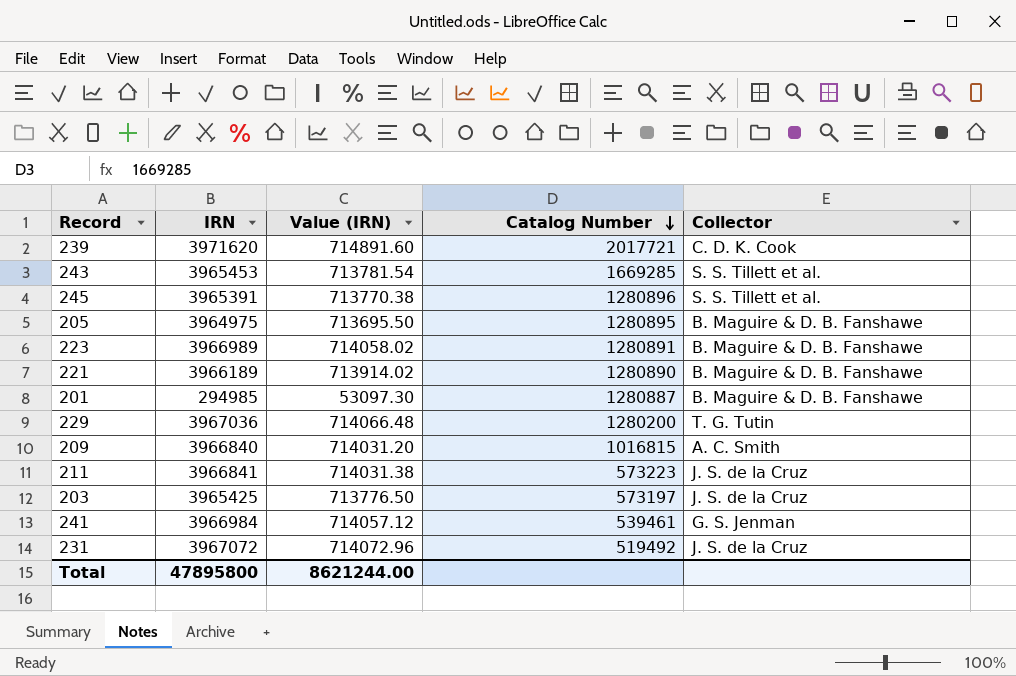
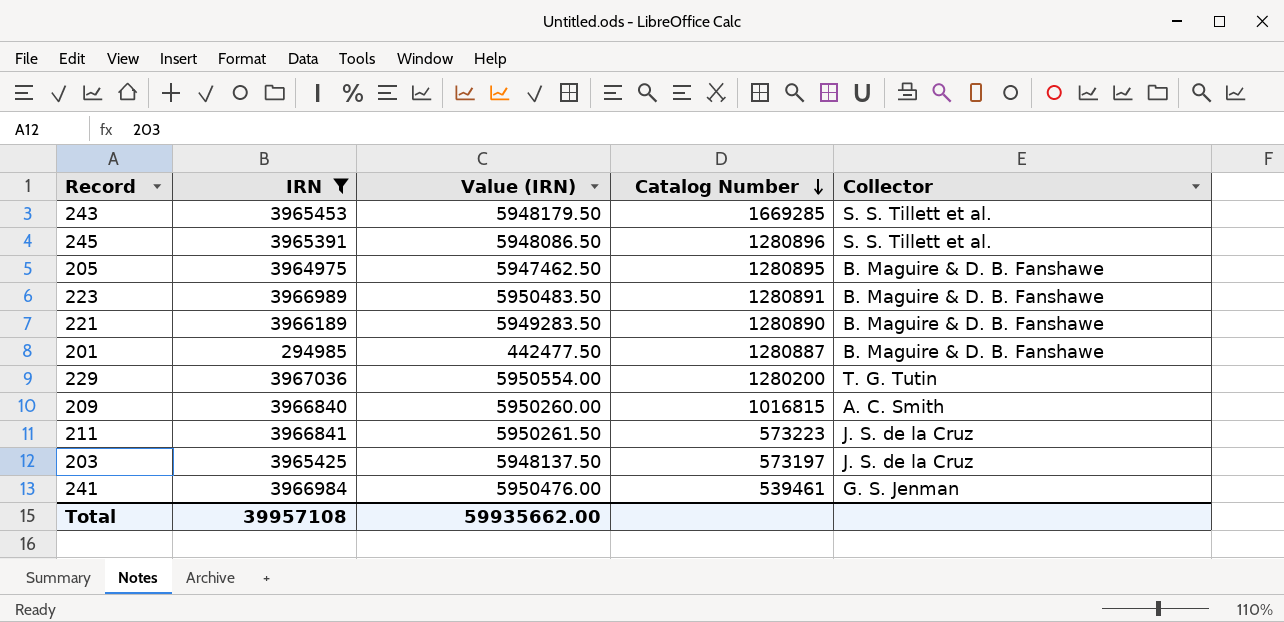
filter: none -> IRN <= 3967036
column Value (IRN) | formula: [IRN] * 0.18 -> [IRN] * 1.5
Total | IRN: 47895800 -> 39957108
Total | Value (IRN): 8621244.00 -> 59935662.00

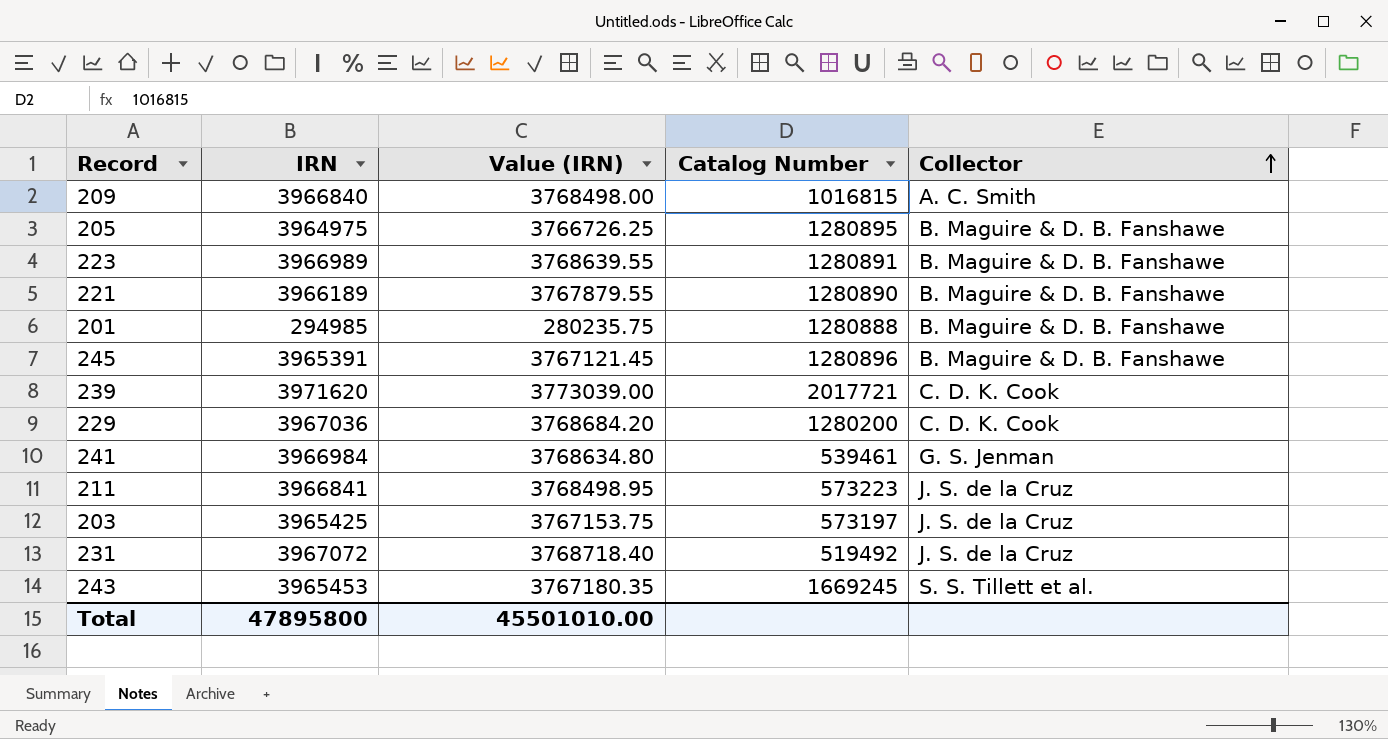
filter: IRN <= 3967036 -> none
row order: Catalog Number descending -> Collector ascending
column Value (IRN) | formula: [IRN] * 1.5 -> [IRN] * 0.95
201 | Catalog Number: 1280887 -> 1280888
245 | Collector: S. S. Tillett et al. -> B. Maguire & D. B. Fanshawe
229 | Collector: T. G. Tutin -> C. D. K. Cook
243 | Catalog Number: 1669285 -> 1669245
Total | IRN: 39957108 -> 47895800
Total | Value (IRN): 59935662.00 -> 45501010.00

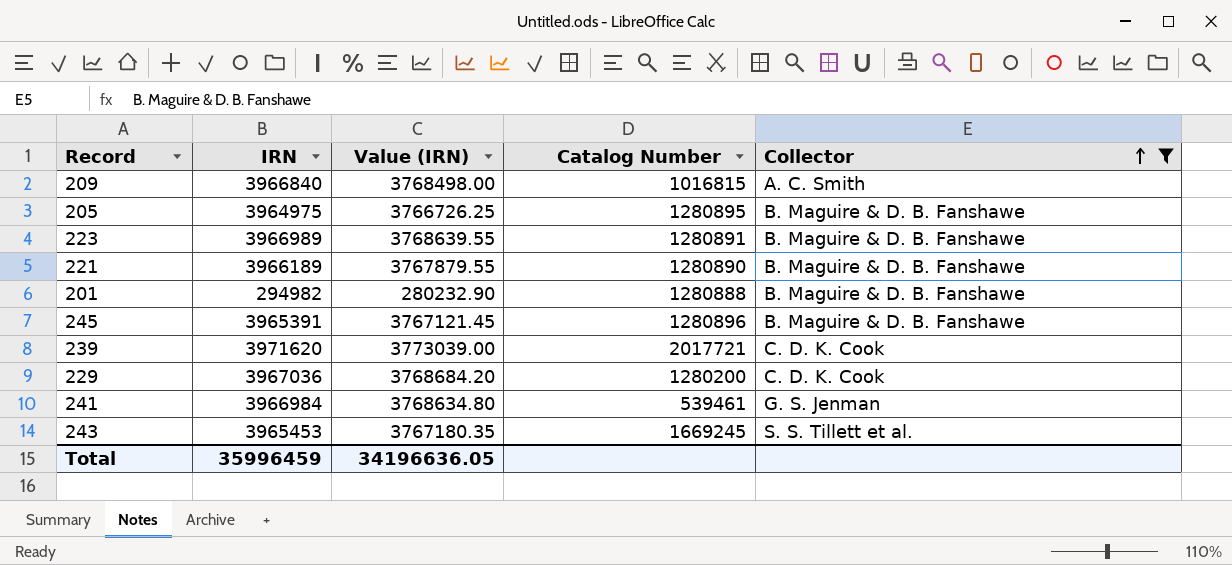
filter: none -> Collector != J. S. de la Cruz
201 | IRN: 294985 -> 294982
201 | Value (IRN): 280235.75 -> 280232.90
Total | IRN: 47895800 -> 35996459
Total | Value (IRN): 45501010.00 -> 34196636.05

